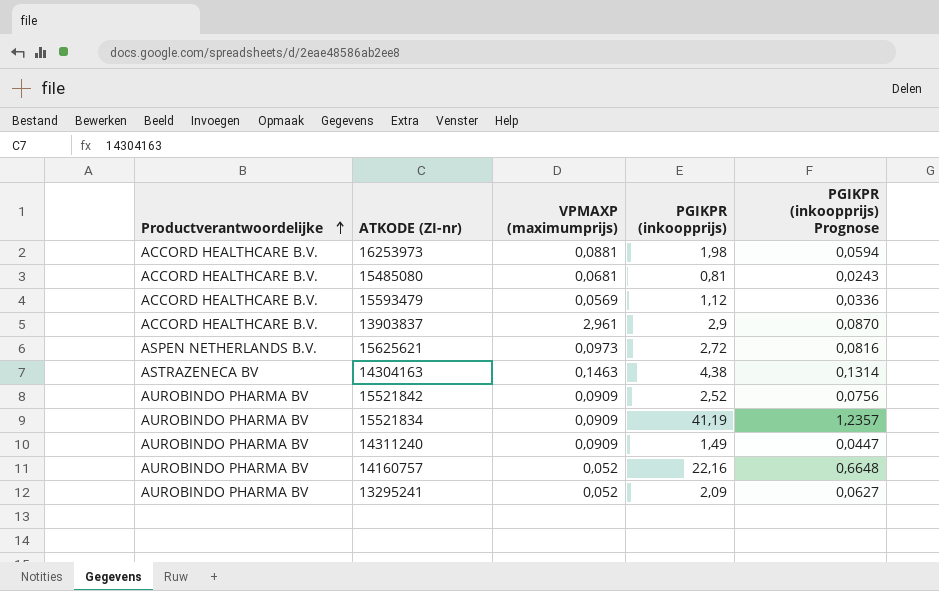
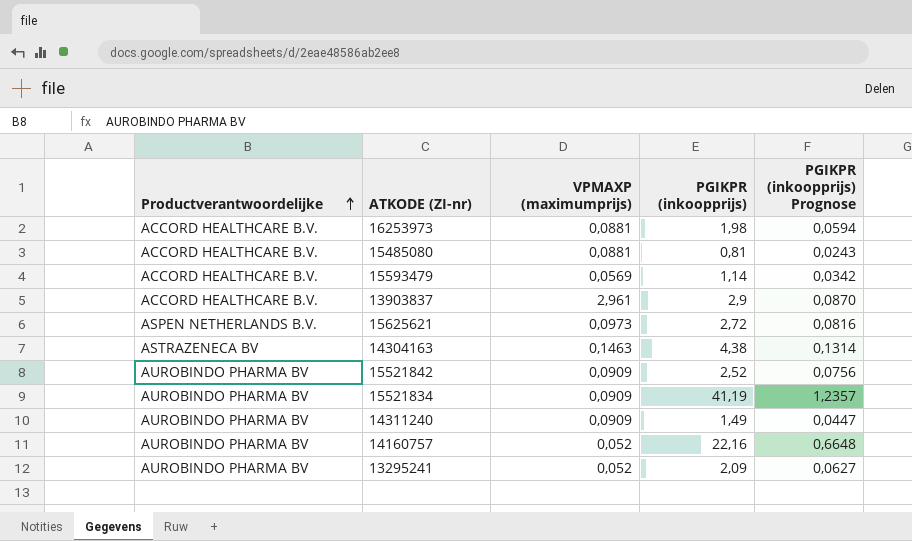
15485080 | VPMAXP (maximumprijs): 0,0681 -> 0,0881
15593479 | PGIKPR (inkoopprijs): 1,12 -> 1,14
15593479 | PGIKPR (inkoopprijs) Prognose: 0,0336 -> 0,0342

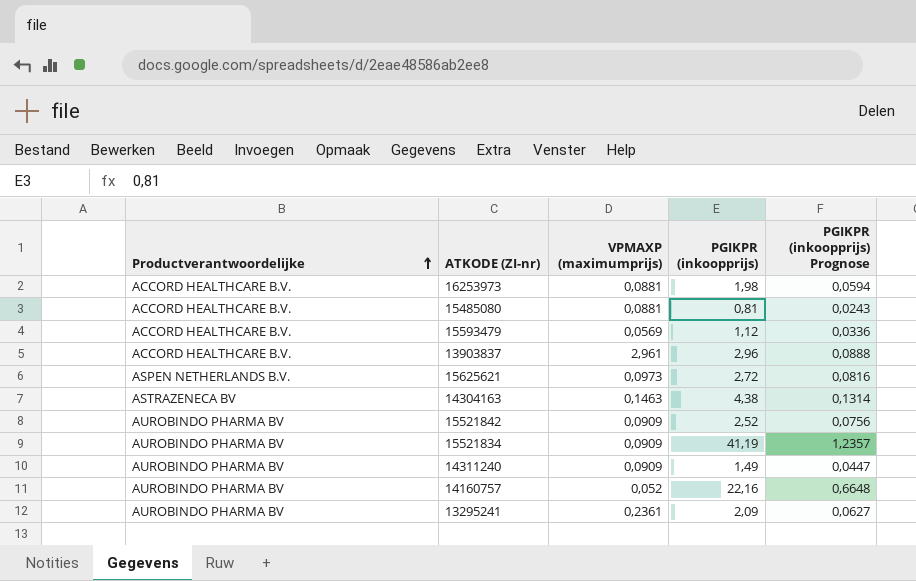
15593479 | PGIKPR (inkoopprijs): 1,14 -> 1,12
15593479 | PGIKPR (inkoopprijs) Prognose: 0,0342 -> 0,0336
13903837 | PGIKPR (inkoopprijs): 2,9 -> 2,96
13903837 | PGIKPR (inkoopprijs) Prognose: 0,0870 -> 0,0888
13295241 | VPMAXP (maximumprijs): 0,052 -> 0,2361

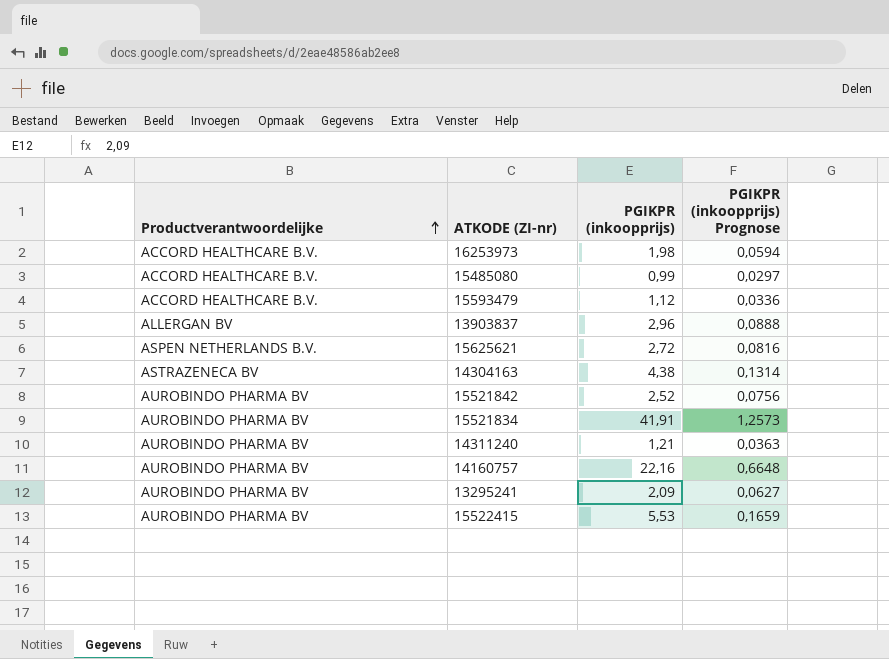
column VPMAXP (maximumprijs) | position: 3 -> none
15485080 | PGIKPR (inkoopprijs): 0,81 -> 0,99
15485080 | PGIKPR (inkoopprijs) Prognose: 0,0243 -> 0,0297
13903837 | Productverantwoordelijke: ACCORD HEALTHCARE B.V. -> ALLERGAN BV
15521834 | PGIKPR (inkoopprijs): 41,19 -> 41,91
15521834 | PGIKPR (inkoopprijs) Prognose: 1,2357 -> 1,2573
14311240 | PGIKPR (inkoopprijs): 1,49 -> 1,21
14311240 | PGIKPR (inkoopprijs) Prognose: 0,0447 -> 0,0363
row 15522415: none -> AUROBINDO PHARMA BV | 5,53 | 0,1659

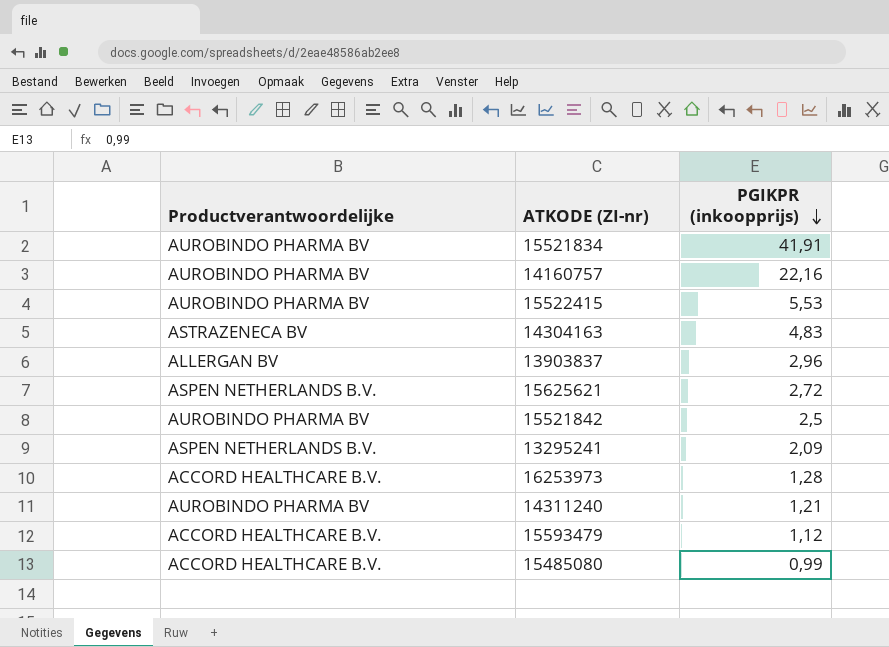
row order: Productverantwoordelijke ascending -> PGIKPR (inkoopprijs) descending
column PGIKPR (inkoopprijs) Prognose | formula: [PGIKPR (inkoopprijs)] * 0,03 -> none
14304163 | PGIKPR (inkoopprijs): 4,38 -> 4,83
15521842 | PGIKPR (inkoopprijs): 2,52 -> 2,5
13295241 | Productverantwoordelijke: AUROBINDO PHARMA BV -> ASPEN NETHERLANDS B.V.
16253973 | PGIKPR (inkoopprijs): 1,98 -> 1,28

